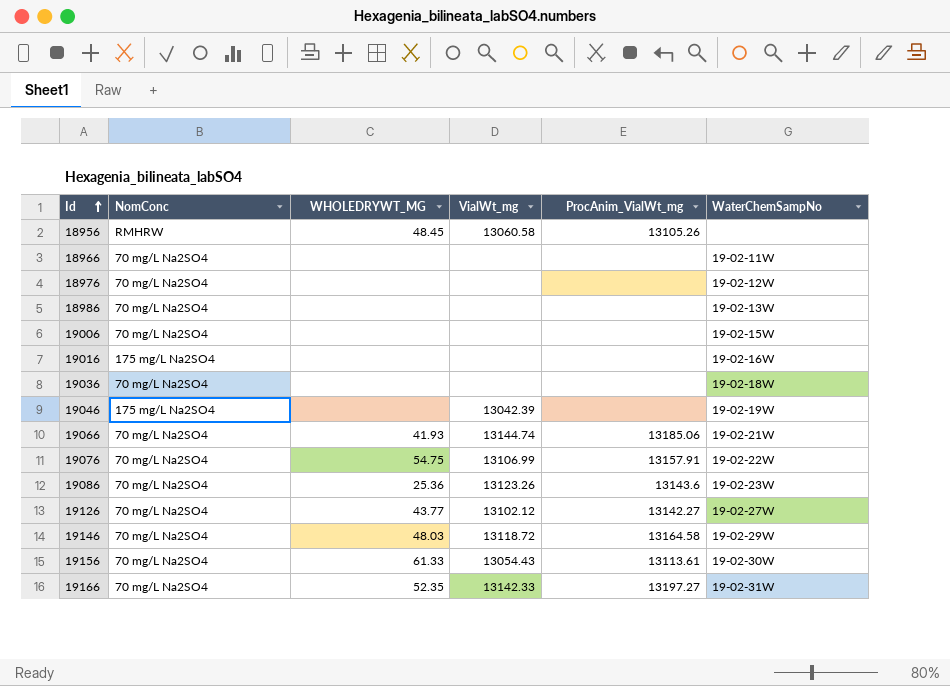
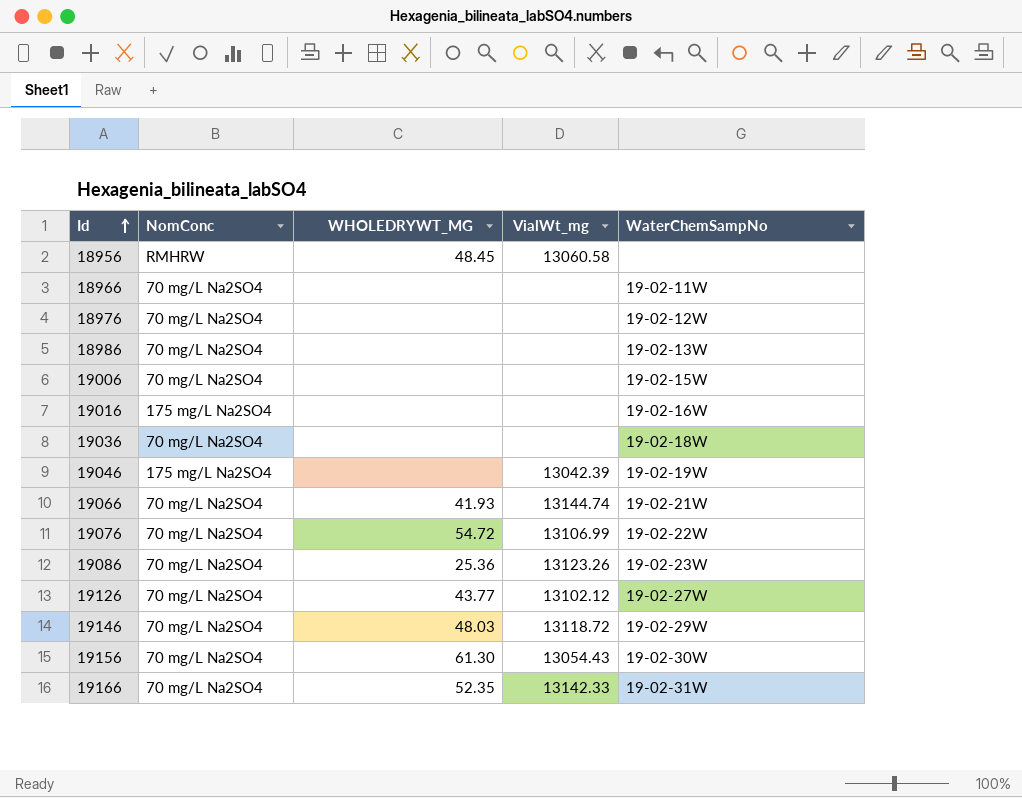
column ProcAnim_VialWt_mg | position: 5 -> none
19076 | WHOLEDRYWT_MG: 54.75 -> 54.72
19156 | WHOLEDRYWT_MG: 61.33 -> 61.30

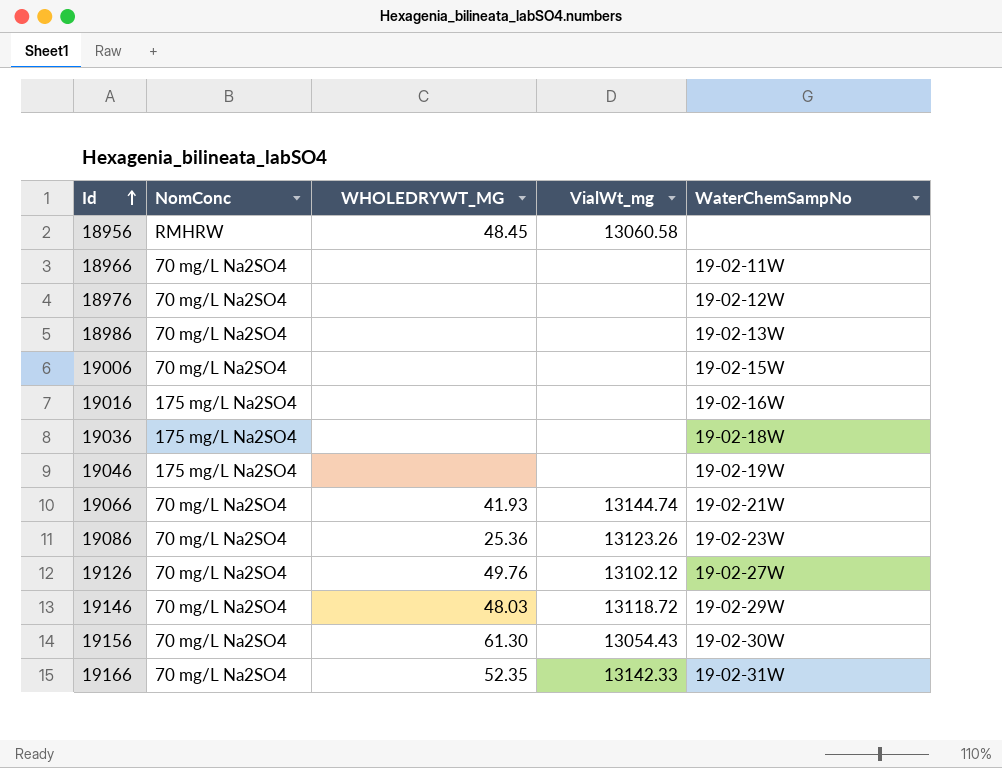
row 19076: 70 mg/L Na2SO4 | 54.72 | 13106.99 | 19-02-22W -> none
19036 | NomConc: 70 mg/L Na2SO4 -> 175 mg/L Na2SO4
19046 | VialWt_mg: 13042.39 -> none
19126 | WHOLEDRYWT_MG: 43.77 -> 49.76

